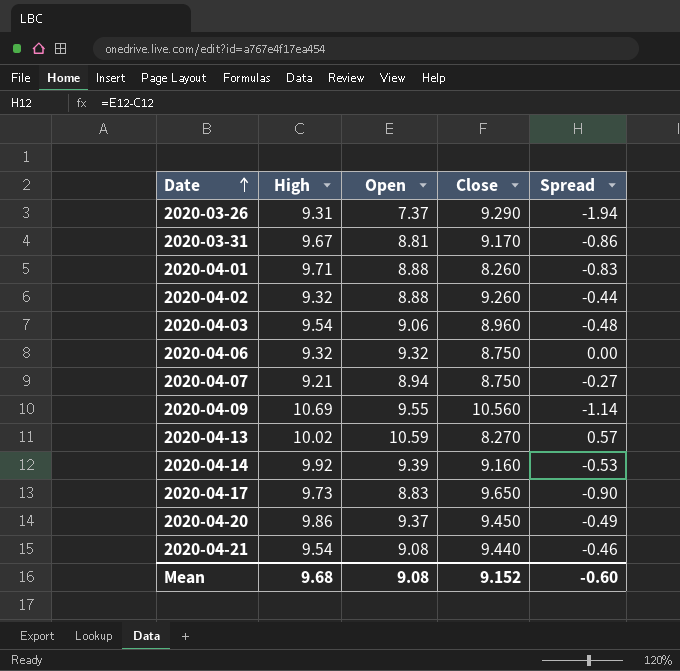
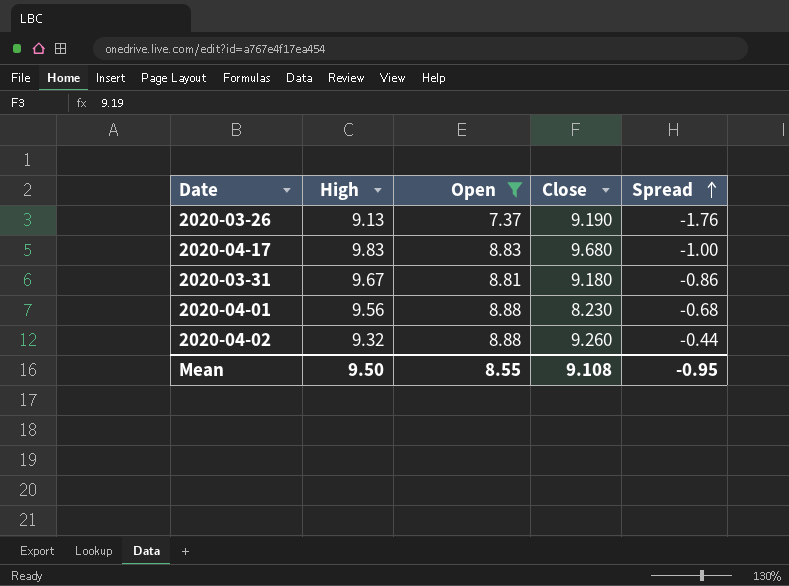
filter: none -> Open <= 8.88
row order: Date ascending -> Spread ascending
2020-03-26 | High: 9.31 -> 9.13
2020-03-26 | Close: 9.290 -> 9.190
2020-03-26 | Spread: -1.94 -> -1.76
2020-04-17 | High: 9.73 -> 9.83
2020-04-17 | Close: 9.650 -> 9.680
2020-04-17 | Spread: -0.90 -> -1.00
2020-03-31 | Close: 9.170 -> 9.180
2020-04-01 | High: 9.71 -> 9.56
2020-04-01 | Close: 8.260 -> 8.230
2020-04-01 | Spread: -0.83 -> -0.68
Mean | High: 9.68 -> 9.50
Mean | Open: 9.08 -> 8.55
Mean | Close: 9.152 -> 9.108
Mean | Spread: -0.60 -> -0.95

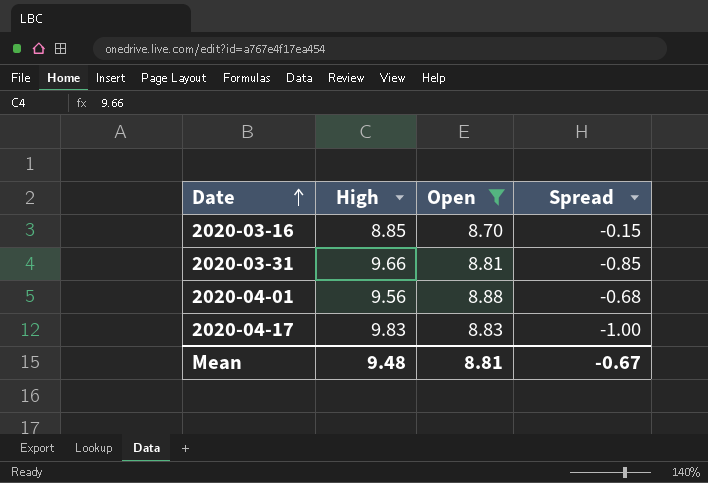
row order: Spread ascending -> Date ascending
column Close | position: 4 -> none
row 2020-03-26: 9.13 | 7.37 | 9.190 | -1.76 -> none
row 2020-04-02: 9.32 | 8.88 | 9.260 | -0.44 -> none
row 2020-03-16: none -> 8.85 | 8.70 | -0.15
2020-03-31 | High: 9.67 -> 9.66
2020-03-31 | Spread: -0.86 -> -0.85
Mean | High: 9.50 -> 9.48
Mean | Open: 8.55 -> 8.81
Mean | Spread: -0.95 -> -0.67

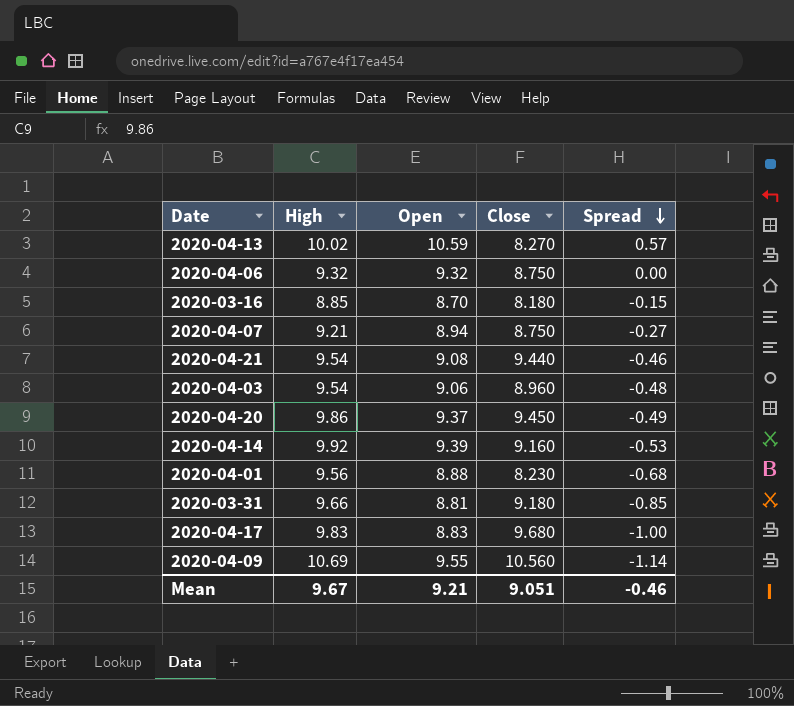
filter: Open <= 8.88 -> none
row order: Date ascending -> Spread descending
column Close | position: none -> 4
Mean | High: 9.48 -> 9.67
Mean | Open: 8.81 -> 9.21
Mean | Spread: -0.67 -> -0.46

